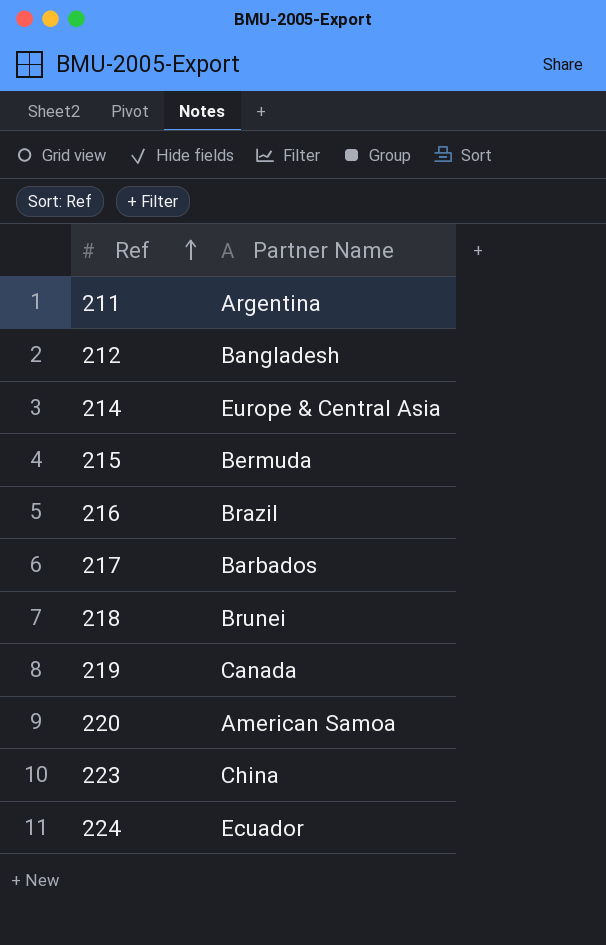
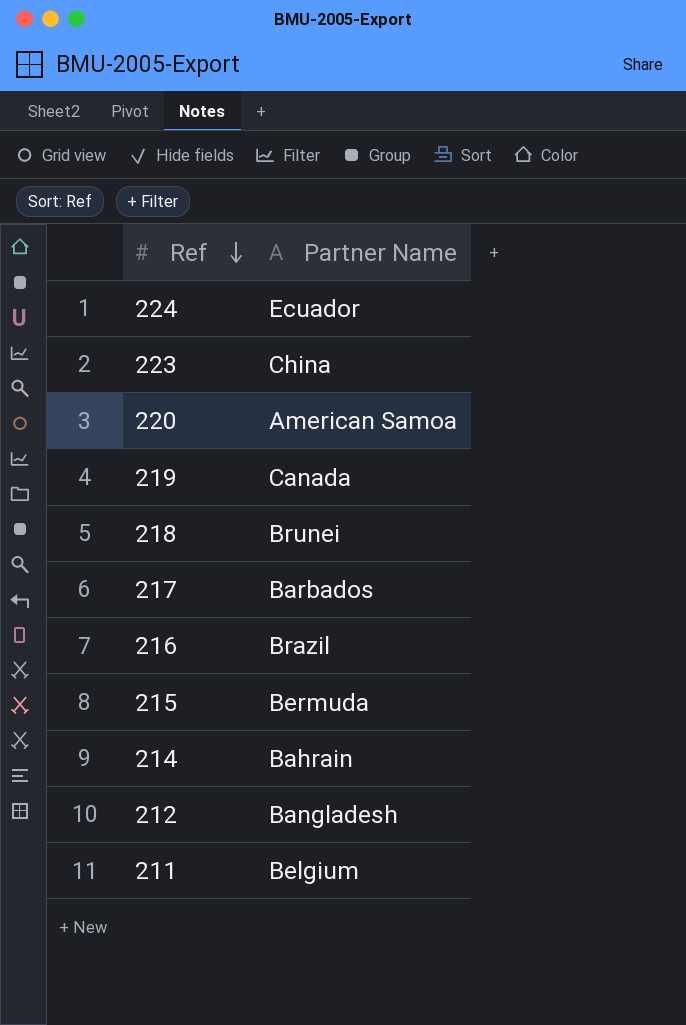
row order: Ref ascending -> Ref descending
214 | Partner Name: Europe & Central Asia -> Bahrain
211 | Partner Name: Argentina -> Belgium

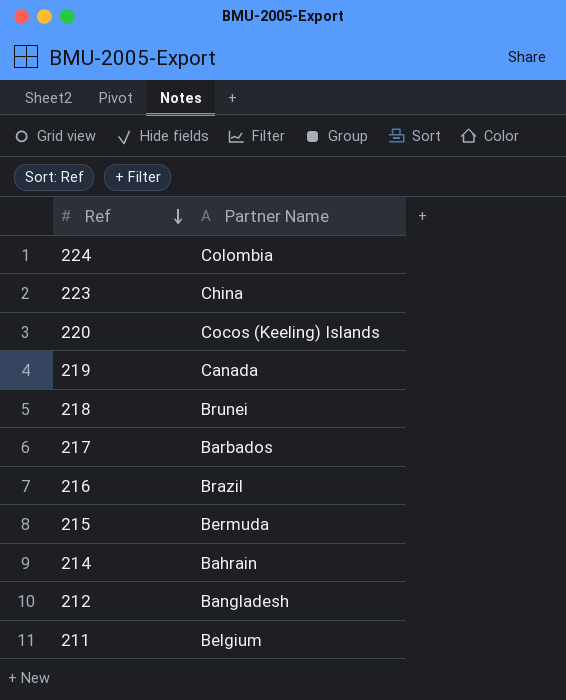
224 | Partner Name: Ecuador -> Colombia
220 | Partner Name: American Samoa -> Cocos (Keeling) Islands

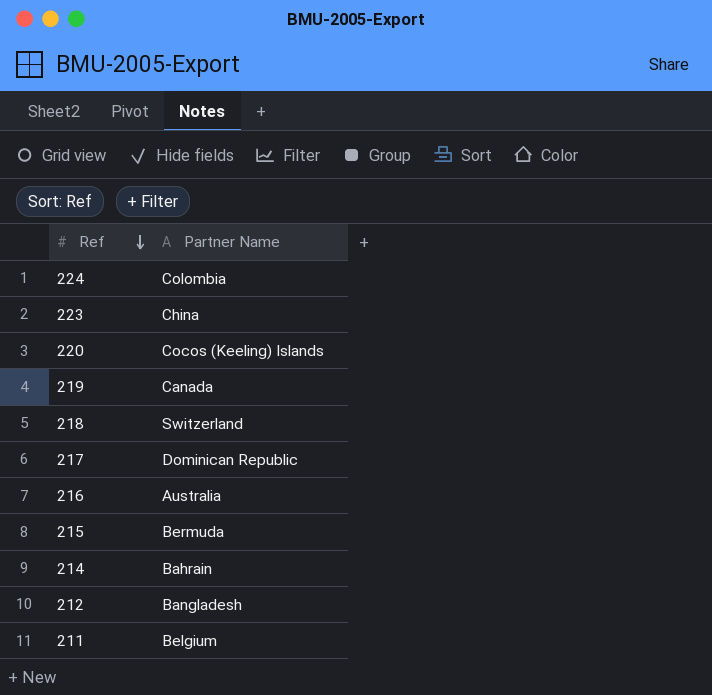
218 | Partner Name: Brunei -> Switzerland
217 | Partner Name: Barbados -> Dominican Republic
216 | Partner Name: Brazil -> Australia

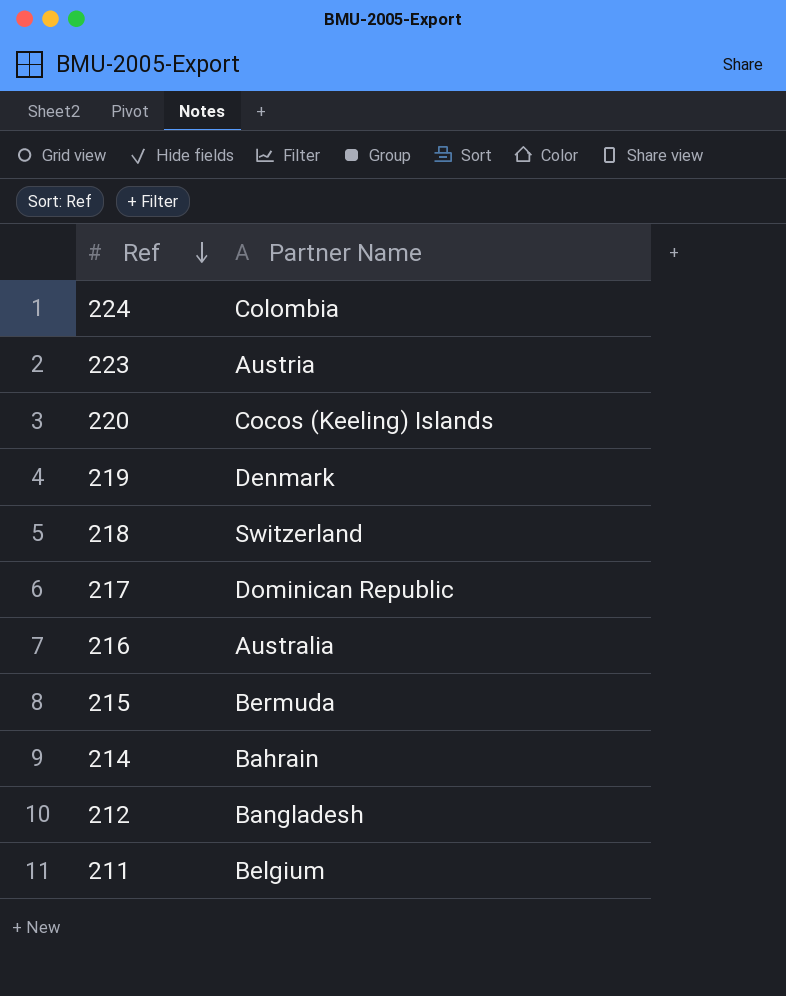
223 | Partner Name: China -> Austria
219 | Partner Name: Canada -> Denmark

